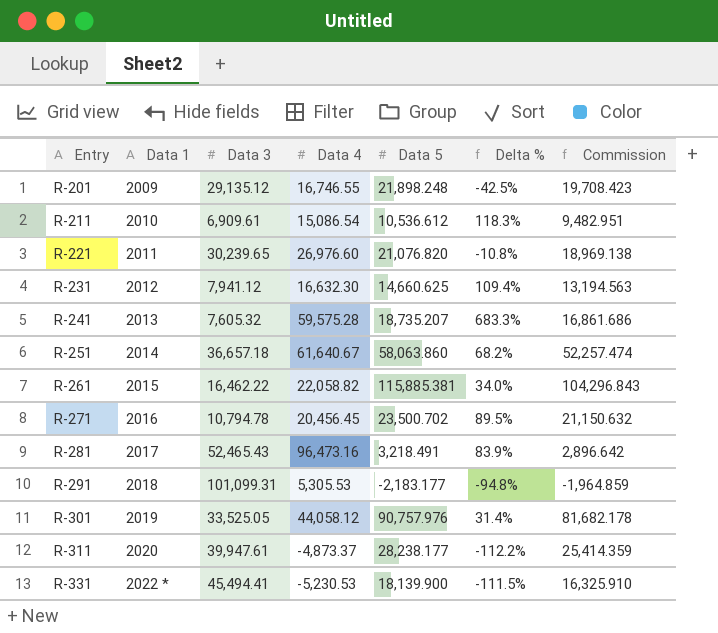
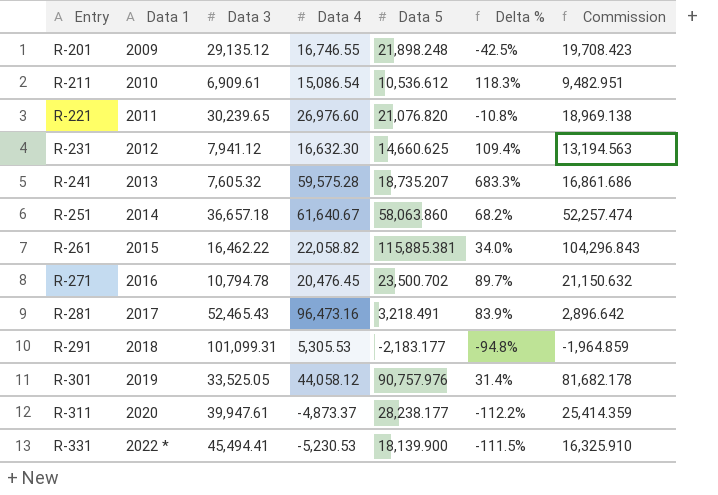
R-271 | Data 4: 20,456.45 -> 20,476.45
R-271 | Delta %: 89.5% -> 89.7%

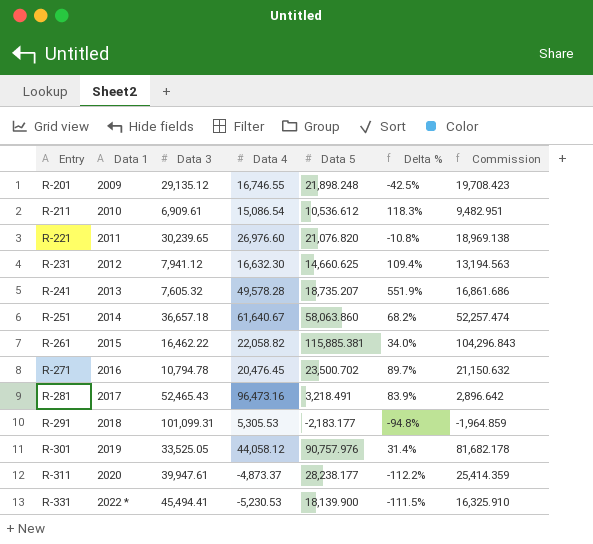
R-241 | Data 4: 59,575.28 -> 49,578.28
R-241 | Delta %: 683.3% -> 551.9%

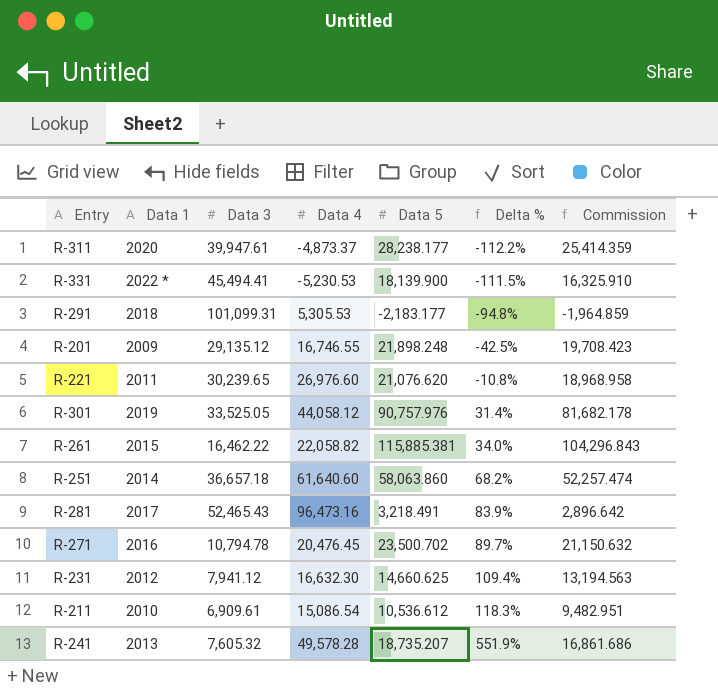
row order: Entry ascending -> Delta % ascending
R-221 | Data 5: 21,076.820 -> 21,076.620
R-221 | Commission: 18,969.138 -> 18,968.958
R-251 | Data 4: 61,640.67 -> 61,640.60

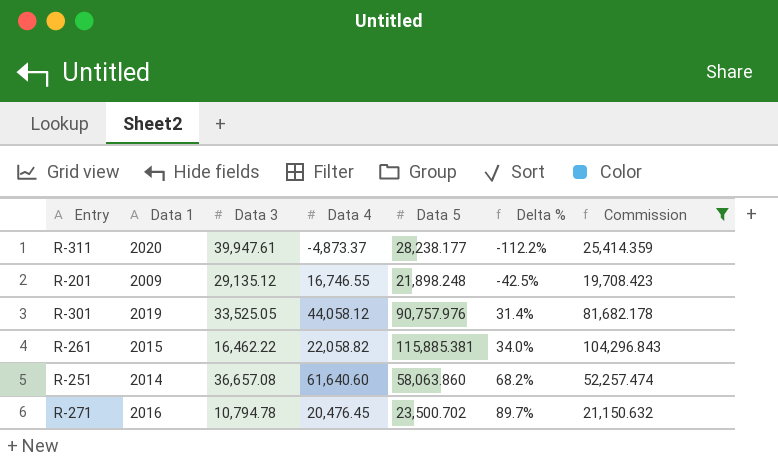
filter: none -> Commission >= 19,708.423
R-251 | Data 3: 36,657.18 -> 36,657.08

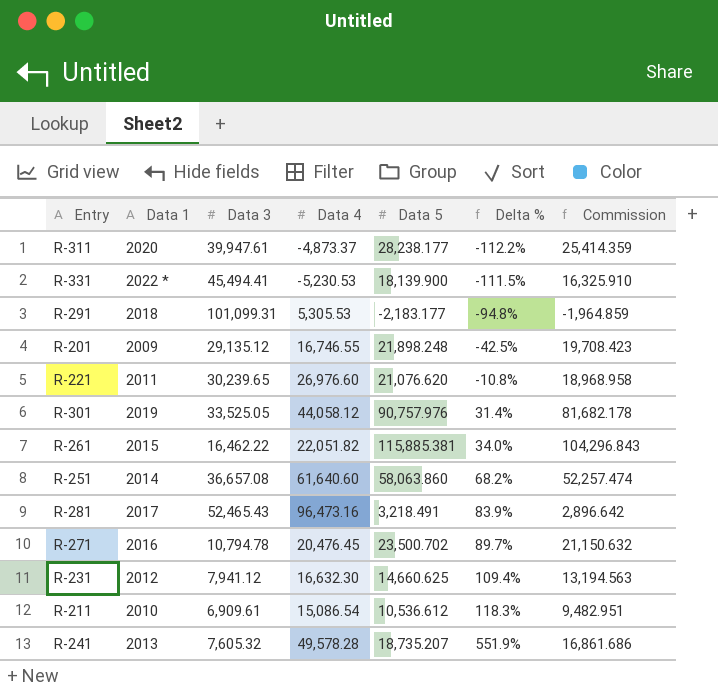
filter: Commission >= 19,708.423 -> none
R-261 | Data 4: 22,058.82 -> 22,051.82

